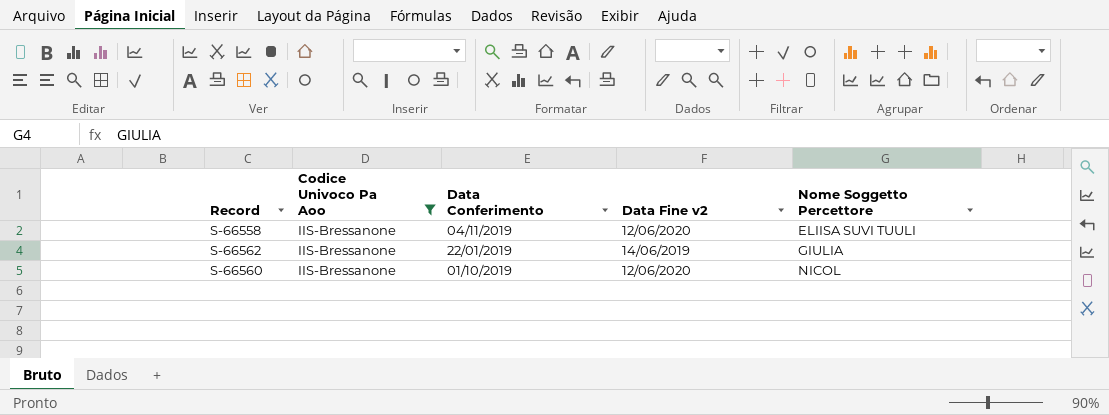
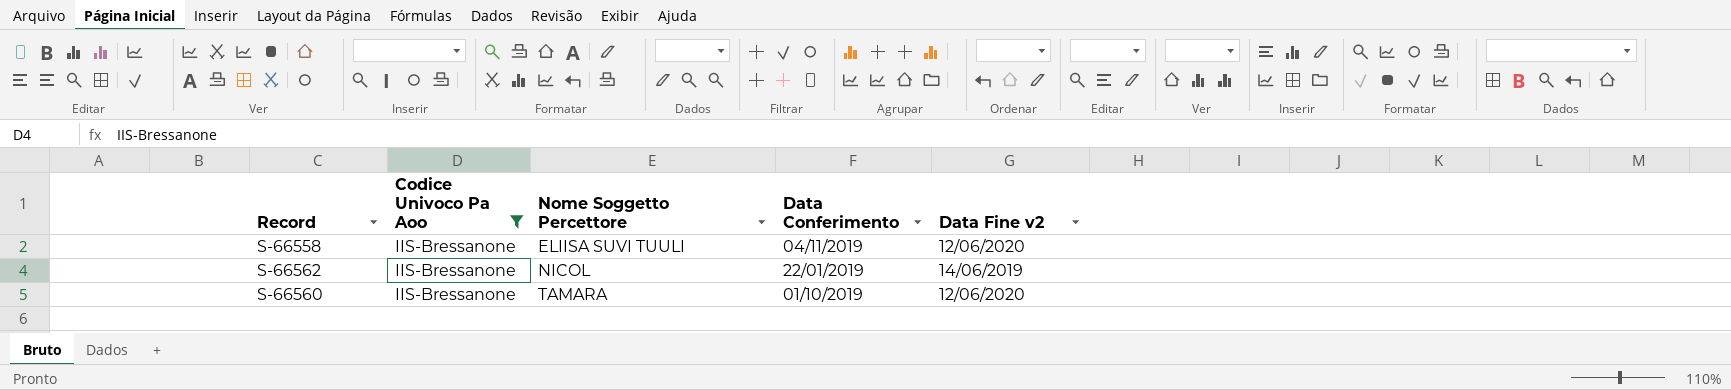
column Nome Soggetto Percettore | position: 5 -> 3
S-66562 | Nome Soggetto Percettore: GIULIA -> NICOL
S-66560 | Nome Soggetto Percettore: NICOL -> TAMARA

